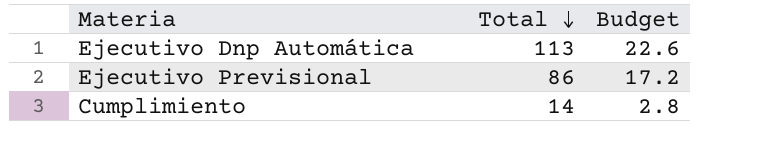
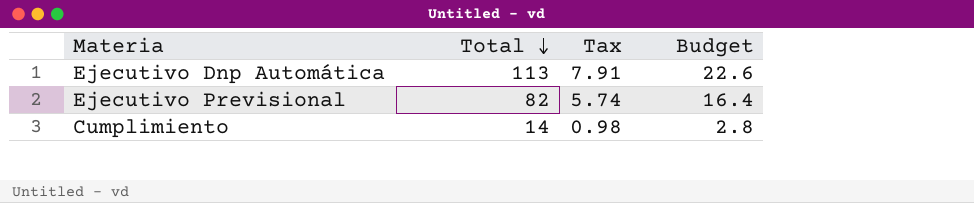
column Tax | formula: none -> [Total] * 0.07
Ejecutivo Previsional | Total: 86 -> 82
Ejecutivo Previsional | Budget: 17.2 -> 16.4

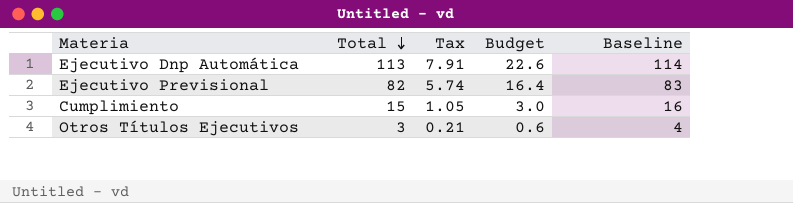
column Baseline | formula: none -> [Total] + 1
Cumplimiento | Total: 14 -> 15
Cumplimiento | Tax: 0.98 -> 1.05
Cumplimiento | Budget: 2.8 -> 3.0
row Otros Títulos Ejecutivos: none -> 3 | 0.21 | 0.6 | 4

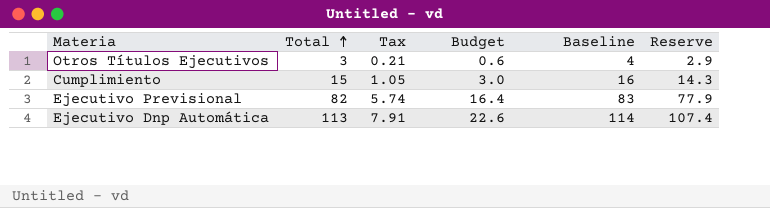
row order: Total descending -> Total ascending
column Reserve | formula: none -> [Total] * 0.95

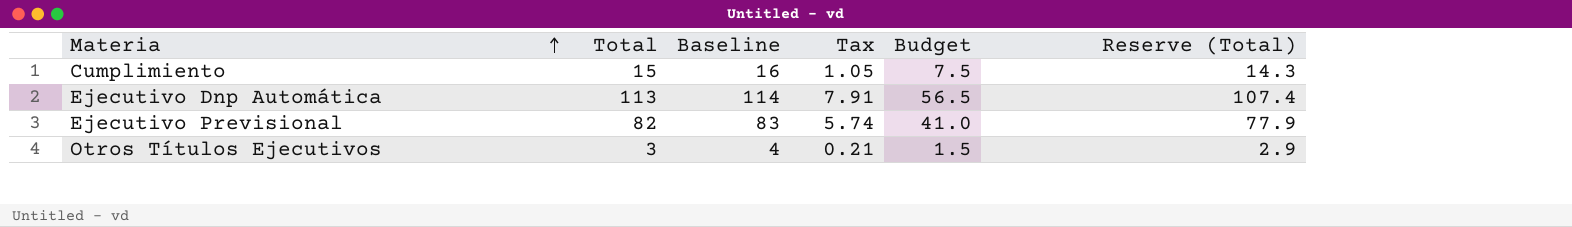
row order: Total ascending -> Materia ascending
column Baseline | position: 5 -> 3
column Budget | formula: [Total] * 0.2 -> [Total] * 0.5
column name: Reserve -> Reserve (Total)

